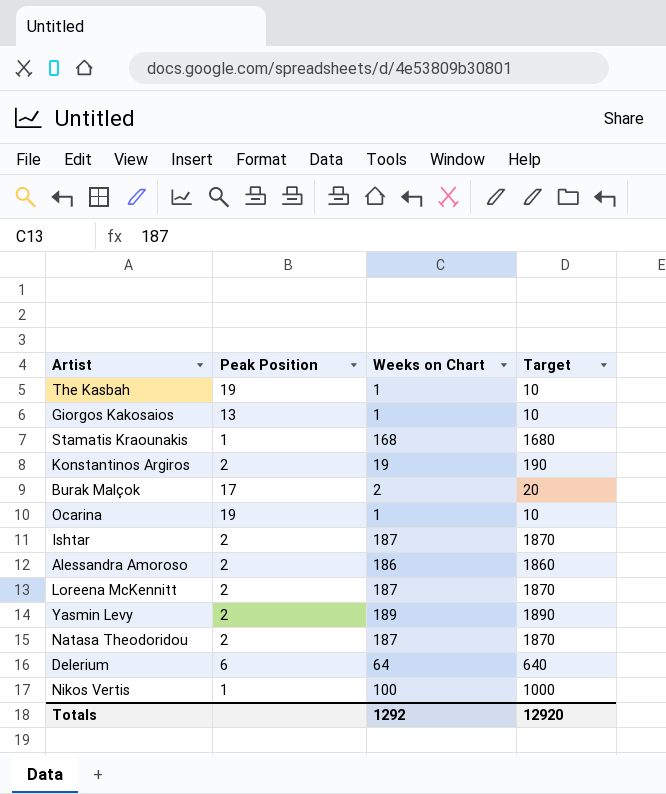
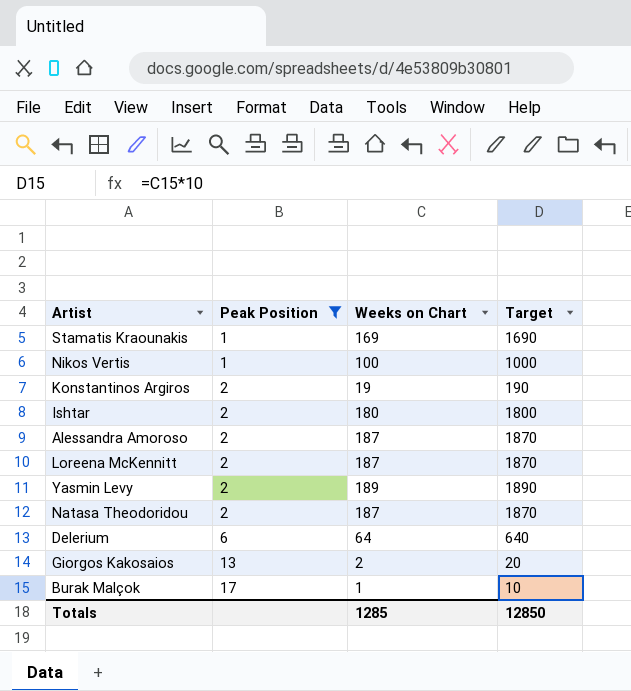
filter: none -> Peak Position != 19
row order: none -> Peak Position ascending
Stamatis Kraounakis | Weeks on Chart: 168 -> 169
Stamatis Kraounakis | Target: 1680 -> 1690
Ishtar | Weeks on Chart: 187 -> 180
Ishtar | Target: 1870 -> 1800
Alessandra Amoroso | Weeks on Chart: 186 -> 187
Alessandra Amoroso | Target: 1860 -> 1870
Giorgos Kakosaios | Weeks on Chart: 1 -> 2
Giorgos Kakosaios | Target: 10 -> 20
Burak Malçok | Weeks on Chart: 2 -> 1
Burak Malçok | Target: 20 -> 10
Totals | Weeks on Chart: 1292 -> 1285
Totals | Target: 12920 -> 12850

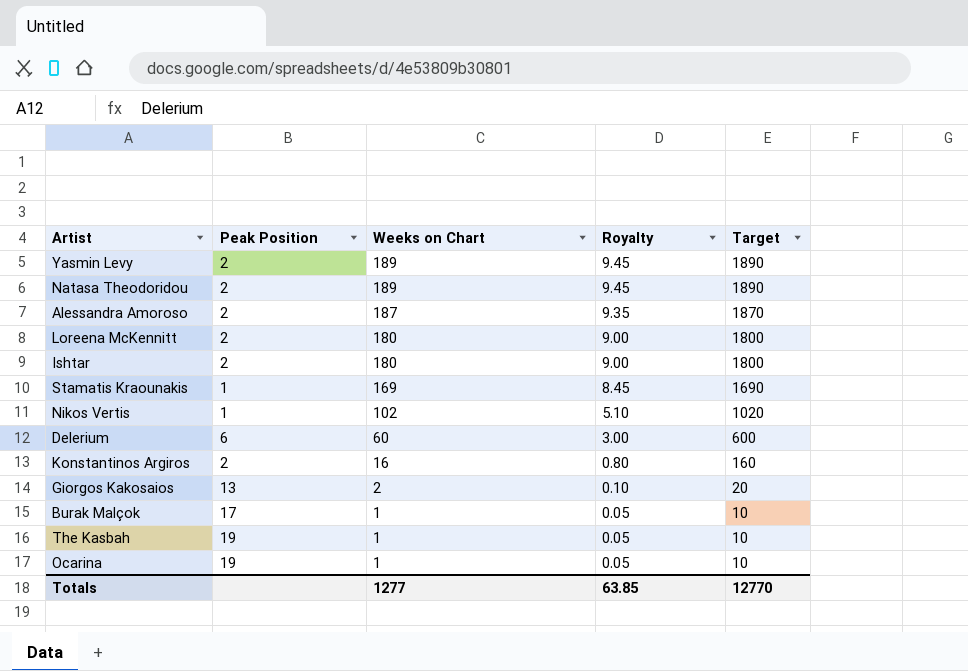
filter: Peak Position != 19 -> none
row order: Peak Position ascending -> Weeks on Chart descending
column Royalty | formula: none -> [Weeks on Chart] * 0.05
Natasa Theodoridou | Weeks on Chart: 187 -> 189
Natasa Theodoridou | Target: 1870 -> 1890
Loreena McKennitt | Weeks on Chart: 187 -> 180
Loreena McKennitt | Target: 1870 -> 1800
Nikos Vertis | Weeks on Chart: 100 -> 102
Nikos Vertis | Target: 1000 -> 1020
Delerium | Weeks on Chart: 64 -> 60
Delerium | Target: 640 -> 600
Konstantinos Argiros | Weeks on Chart: 19 -> 16
Konstantinos Argiros | Target: 190 -> 160
Totals | Weeks on Chart: 1285 -> 1277
Totals | Target: 12850 -> 12770

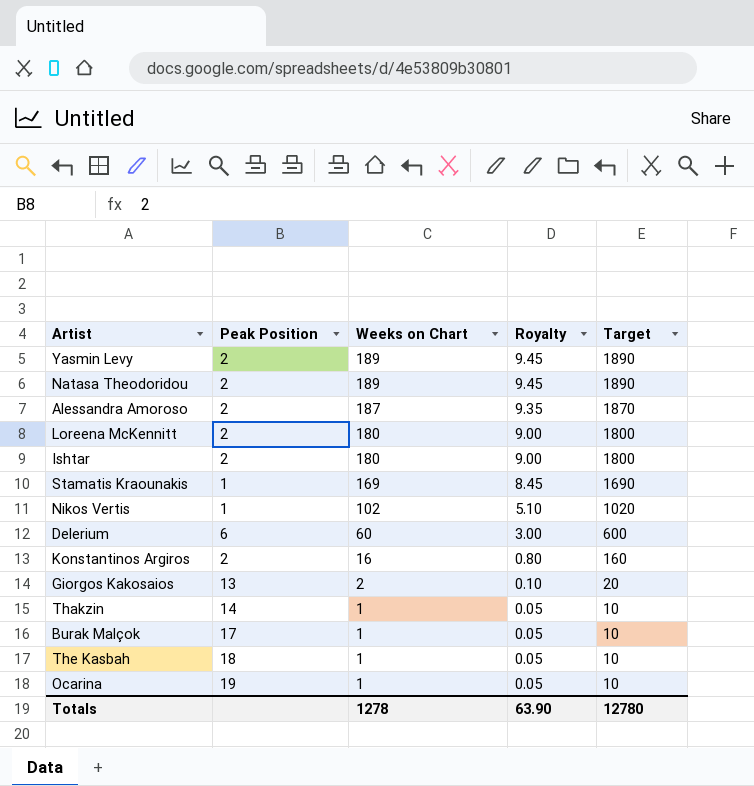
row Thakzin: none -> 14 | 1 | 0.05 | 10
The Kasbah | Peak Position: 19 -> 18
Totals | Weeks on Chart: 1277 -> 1278
Totals | Royalty: 63.85 -> 63.90
Totals | Target: 12770 -> 12780

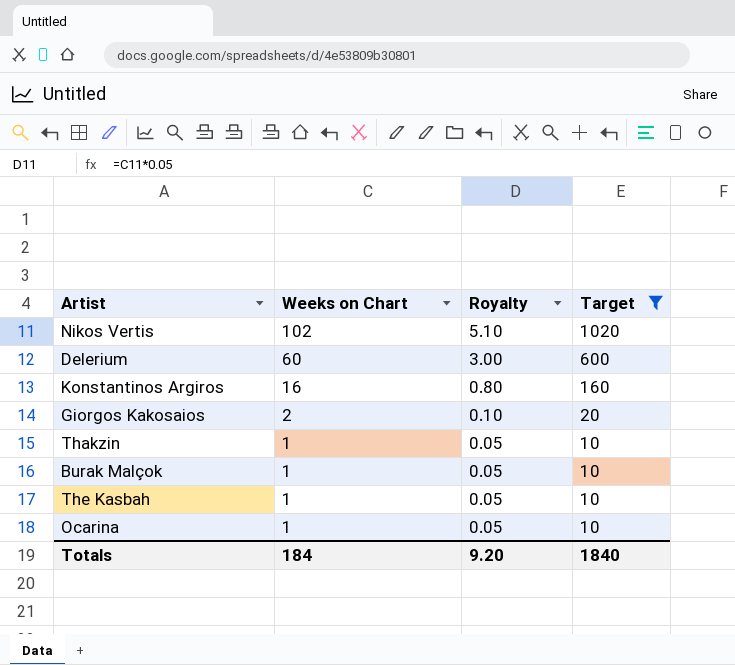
filter: none -> Target <= 1020
column Peak Position | position: 2 -> none
Totals | Weeks on Chart: 1278 -> 184
Totals | Royalty: 63.90 -> 9.20
Totals | Target: 12780 -> 1840

